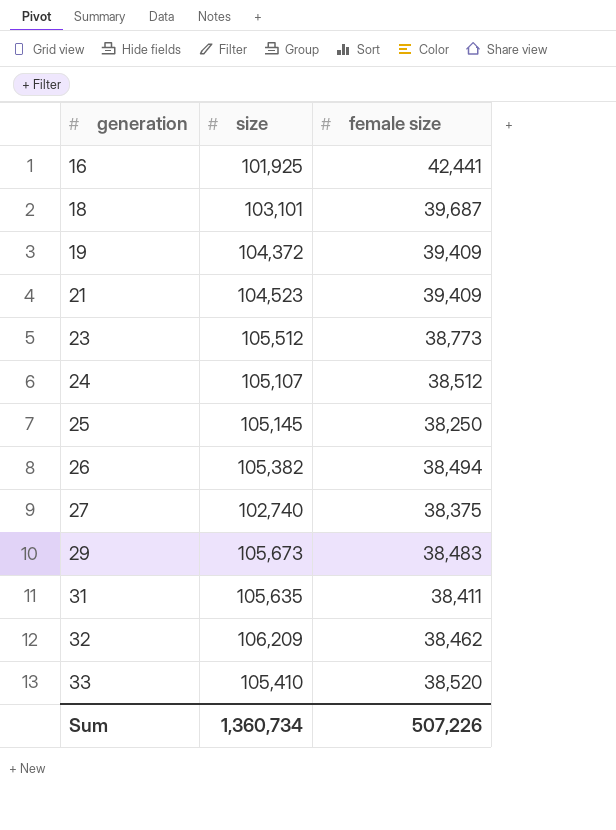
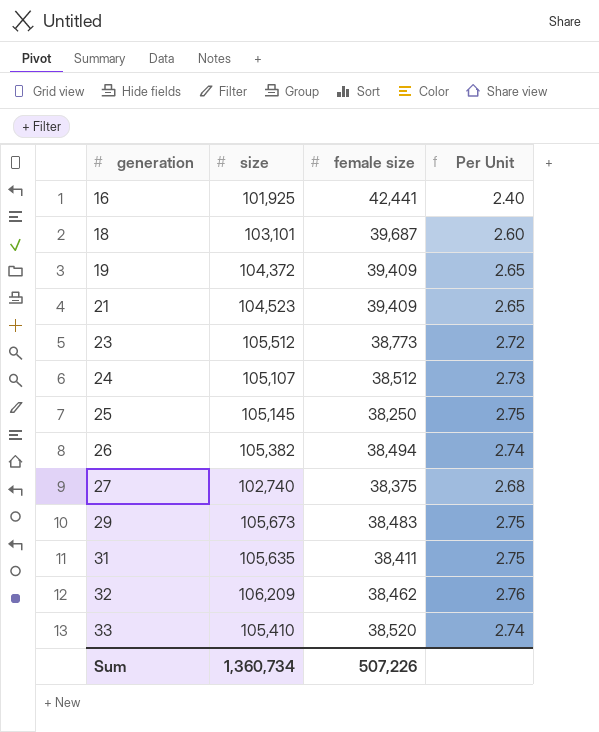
column Per Unit | formula: none -> [size] / [female size]

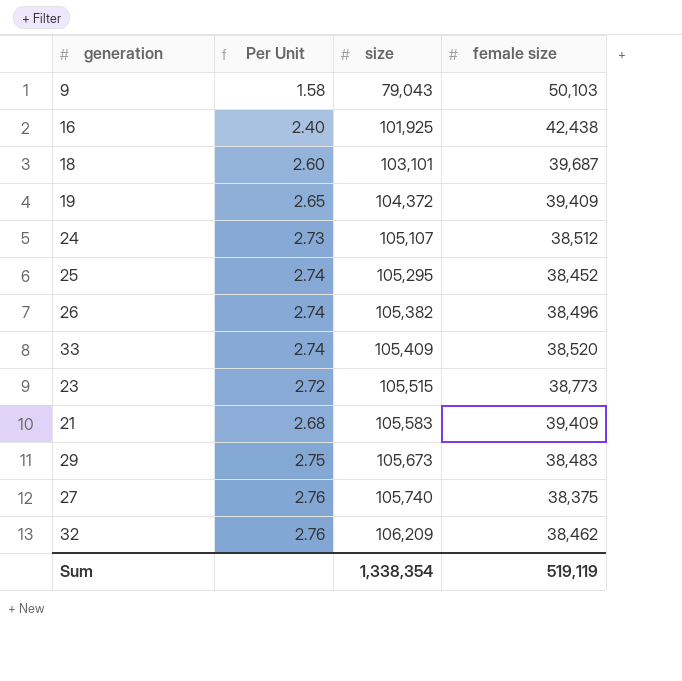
row order: generation ascending -> size ascending
column Per Unit | position: 4 -> 2
row 31: 105,635 | 38,411 | 2.75 -> none
row 9: none -> 1.58 | 79,043 | 50,103
16 | female size: 42,441 -> 42,438
25 | Per Unit: 2.75 -> 2.74
25 | size: 105,145 -> 105,295
25 | female size: 38,250 -> 38,452
26 | female size: 38,494 -> 38,496
33 | size: 105,410 -> 105,409
23 | size: 105,512 -> 105,515
21 | Per Unit: 2.65 -> 2.68
21 | size: 104,523 -> 105,583
27 | Per Unit: 2.68 -> 2.76
27 | size: 102,740 -> 105,740
Sum | size: 1,360,734 -> 1,338,354
Sum | female size: 507,226 -> 519,119

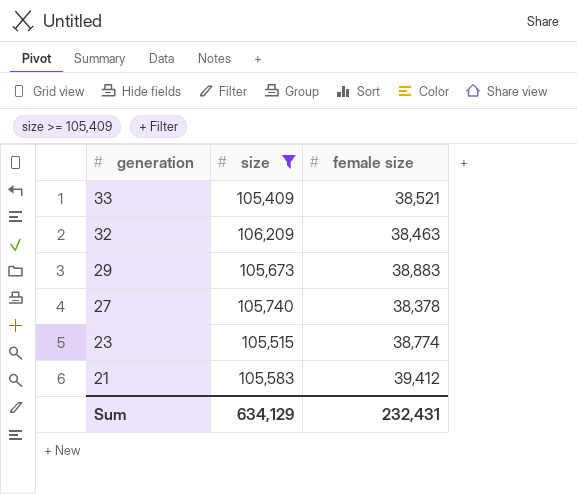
filter: none -> size >= 105,409
row order: size ascending -> generation descending
column Per Unit | formula: [size] / [female size] -> none
33 | female size: 38,520 -> 38,521
32 | female size: 38,462 -> 38,463
29 | female size: 38,483 -> 38,883
27 | female size: 38,375 -> 38,378
23 | female size: 38,773 -> 38,774
21 | female size: 39,409 -> 39,412
Sum | size: 1,338,354 -> 634,129
Sum | female size: 519,119 -> 232,431

